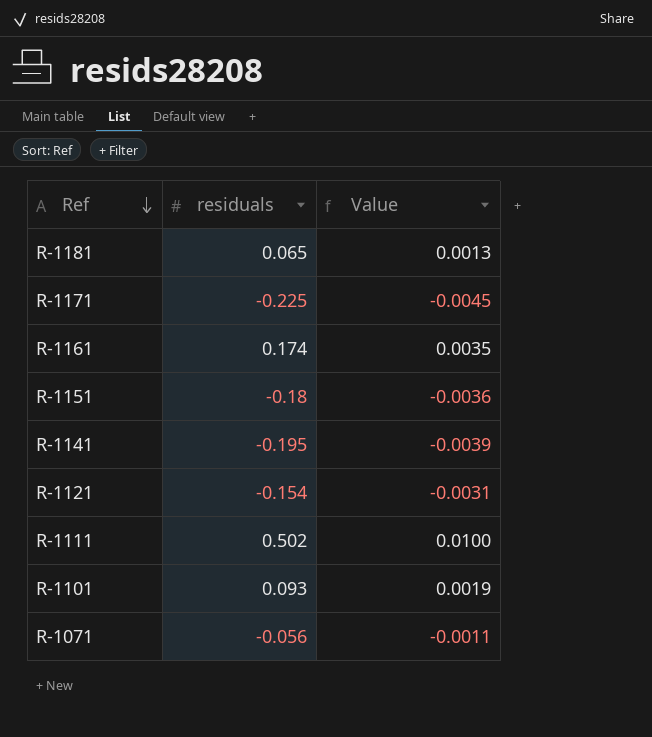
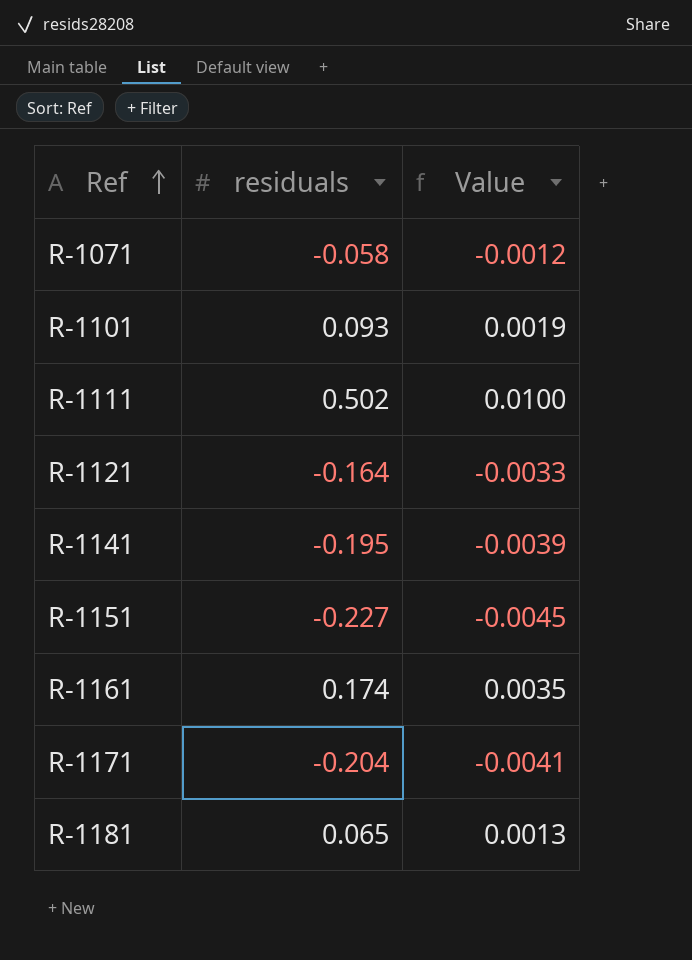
row order: Ref descending -> Ref ascending
R-1071 | residuals: -0.056 -> -0.058
R-1071 | Value: -0.0011 -> -0.0012
R-1121 | residuals: -0.154 -> -0.164
R-1121 | Value: -0.0031 -> -0.0033
R-1151 | residuals: -0.18 -> -0.227
R-1151 | Value: -0.0036 -> -0.0045
R-1171 | residuals: -0.225 -> -0.204
R-1171 | Value: -0.0045 -> -0.0041

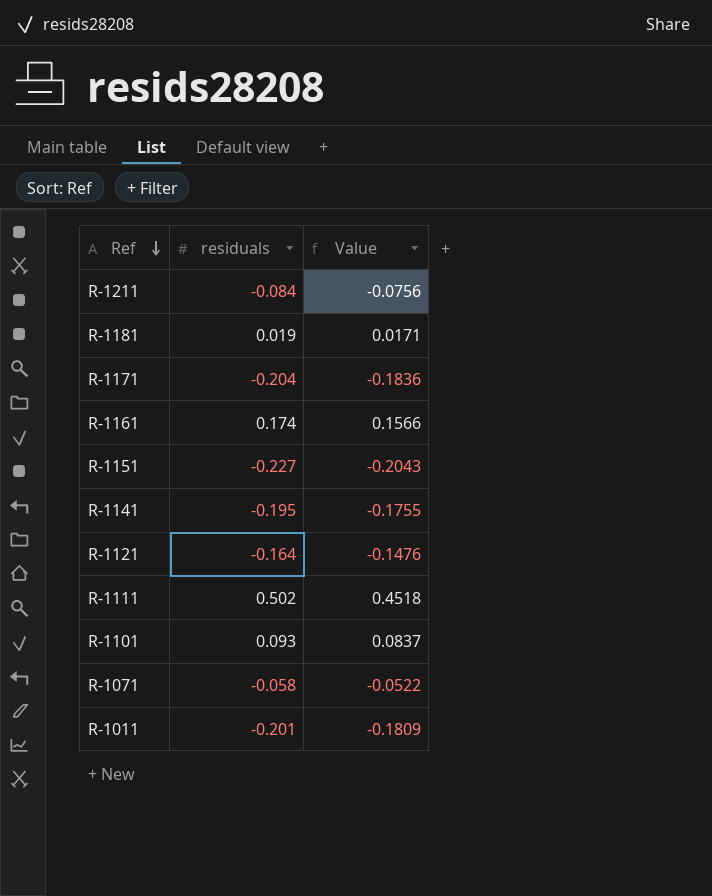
row order: Ref ascending -> Ref descending
column Value | formula: [residuals] * 0.02 -> [residuals] * 0.9
row R-1211: none -> -0.084 | -0.0756
R-1181 | residuals: 0.065 -> 0.019
row R-1011: none -> -0.201 | -0.1809

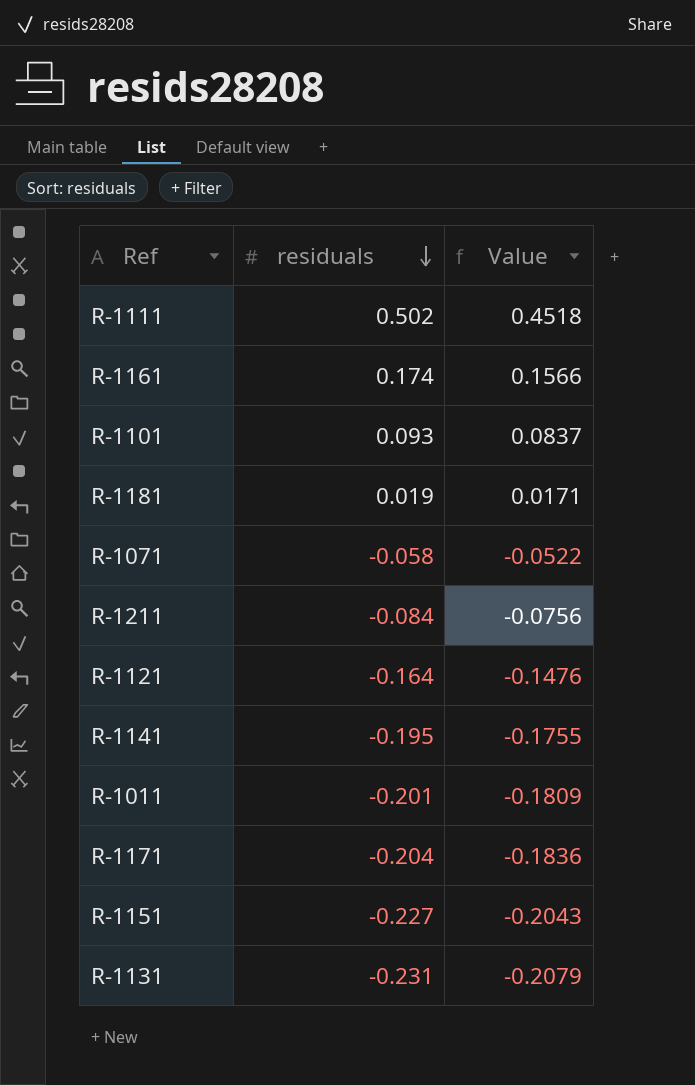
row order: Ref descending -> residuals descending
row R-1131: none -> -0.231 | -0.2079

